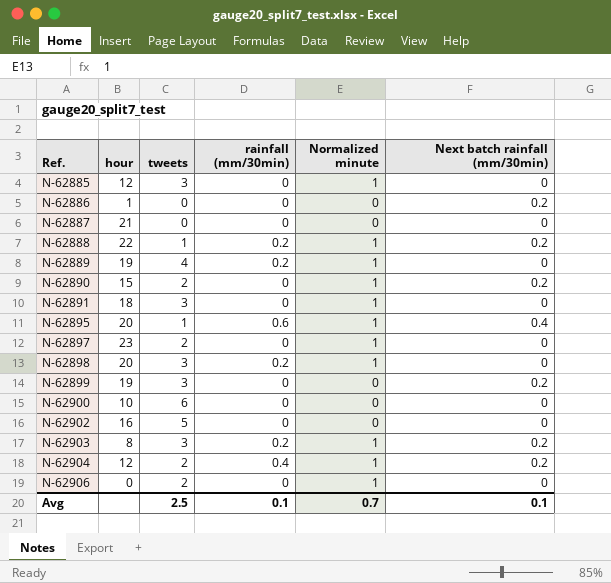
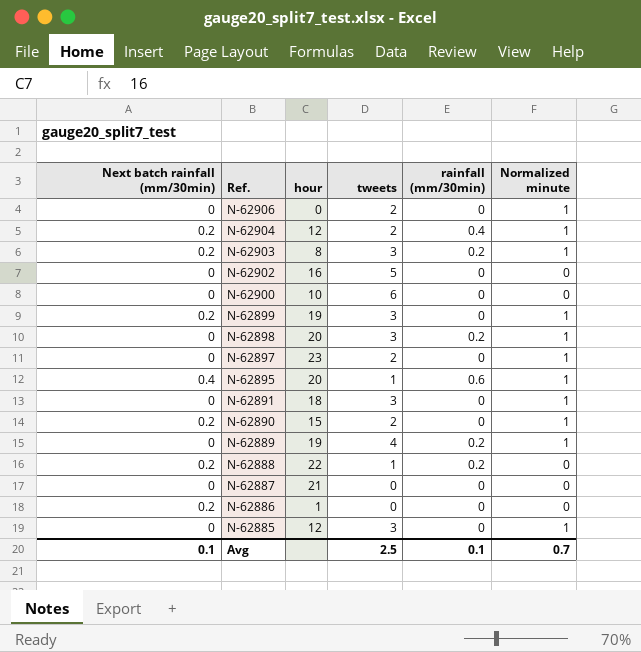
row order: Ref. ascending -> Ref. descending
column Next batch rainfall (mm/30min) | position: 6 -> 1
N-62899 | Normalized minute: 0 -> 1
N-62888 | Normalized minute: 1 -> 0

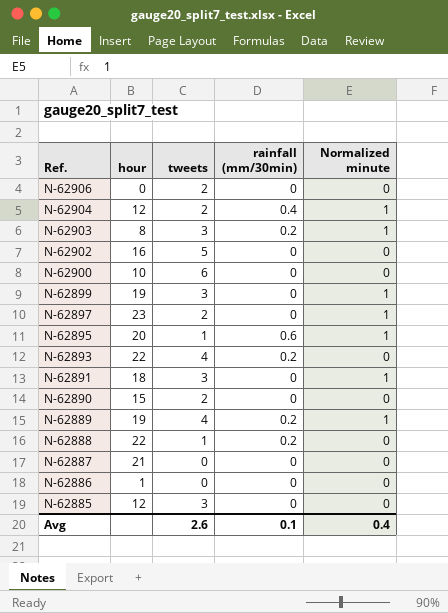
column Next batch rainfall (mm/30min) | position: 1 -> none
row N-62898: 0 | 20 | 3 | 0.2 | 1 -> none
N-62906 | Normalized minute: 1 -> 0
row N-62893: none -> 22 | 4 | 0.2 | 0
N-62890 | Normalized minute: 1 -> 0
N-62885 | Normalized minute: 1 -> 0
Avg | tweets: 2.5 -> 2.6
Avg | Normalized minute: 0.7 -> 0.4

